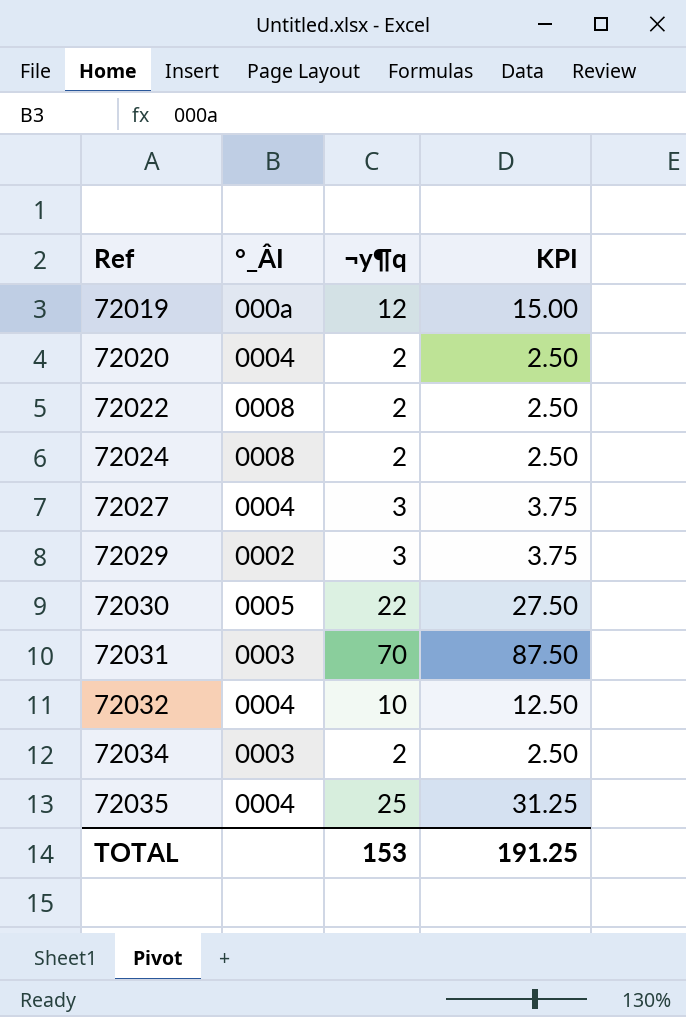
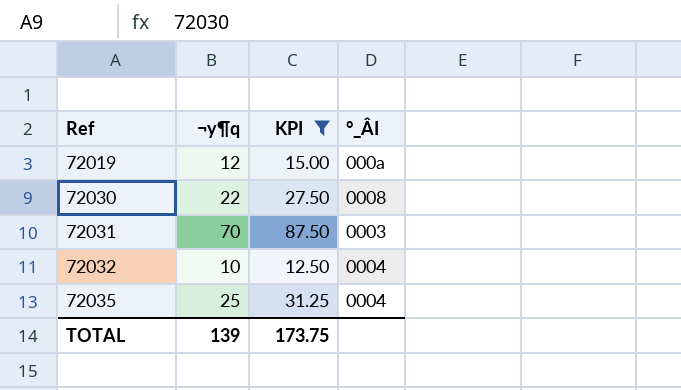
filter: none -> KPI >= 12.50
column °_ÂI | position: 2 -> 4
72030 | °_ÂI: 0005 -> 0008
TOTAL | ¬y¶q: 153 -> 139
TOTAL | KPI: 191.25 -> 173.75

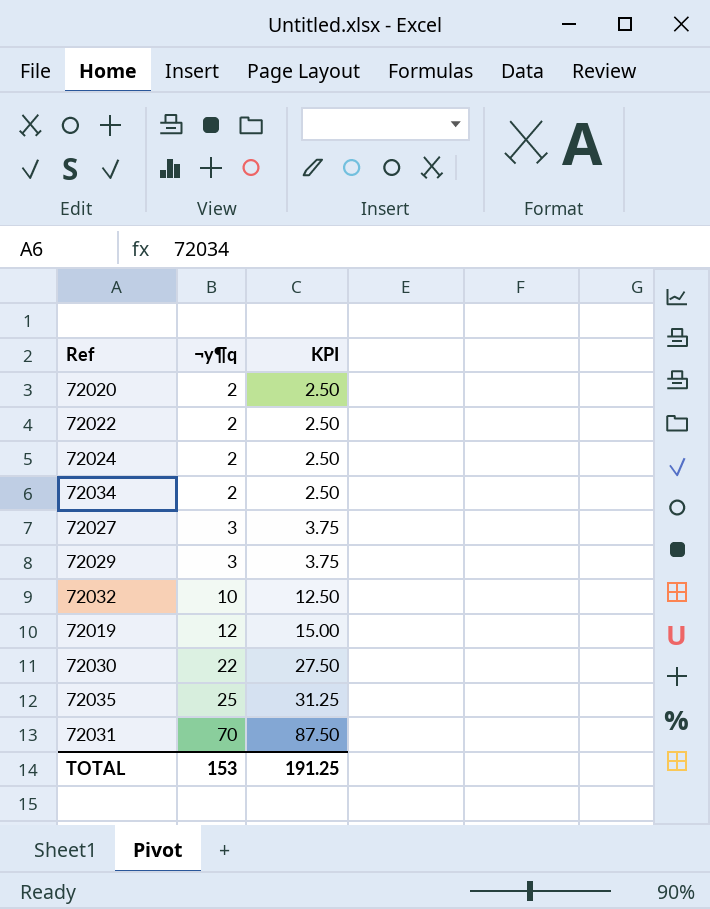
filter: KPI >= 12.50 -> none
row order: Ref ascending -> ¬y¶q ascending
column °_ÂI | position: 4 -> none
TOTAL | ¬y¶q: 139 -> 153
TOTAL | KPI: 173.75 -> 191.25

